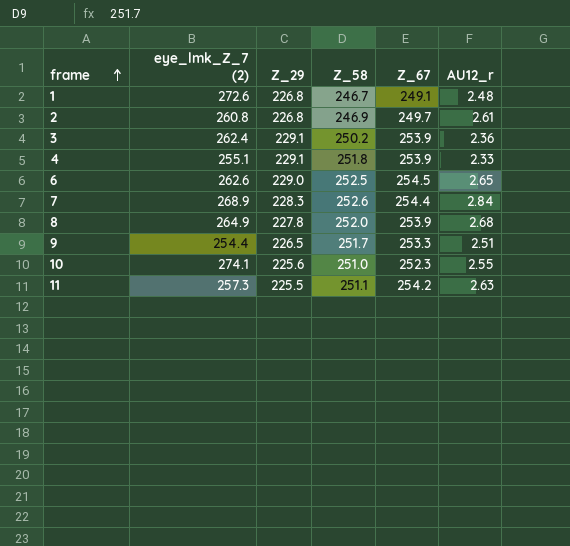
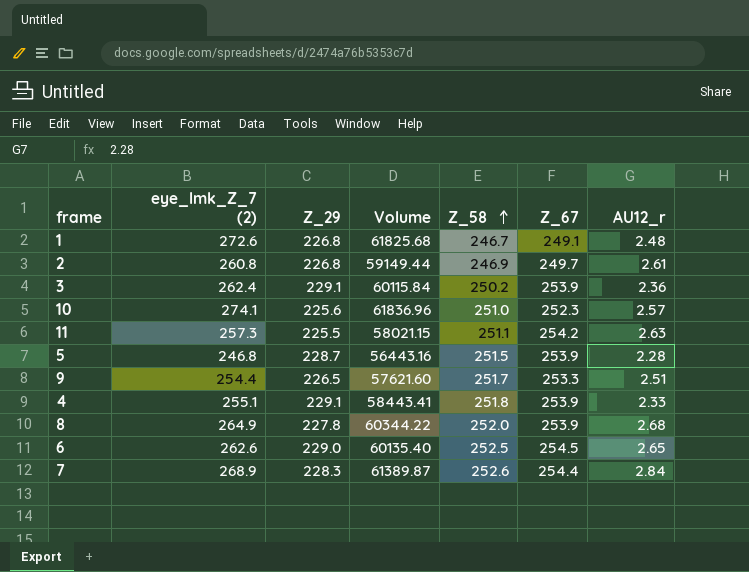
row order: frame ascending -> Z_58 ascending
column Volume | formula: none -> [eye_lmk_Z_7 (2)] * [Z_29]
10 | AU12_r: 2.55 -> 2.57
row 5: none -> 246.8 | 228.7 | 56443.16 | 251.5 | 253.9 | 2.28

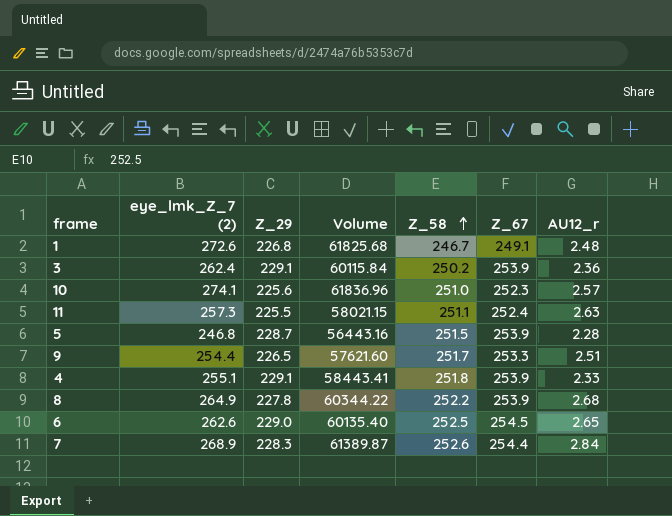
row 2: 260.8 | 226.8 | 59149.44 | 246.9 | 249.7 | 2.61 -> none
11 | Z_67: 254.2 -> 252.4
8 | Z_58: 252.0 -> 252.2

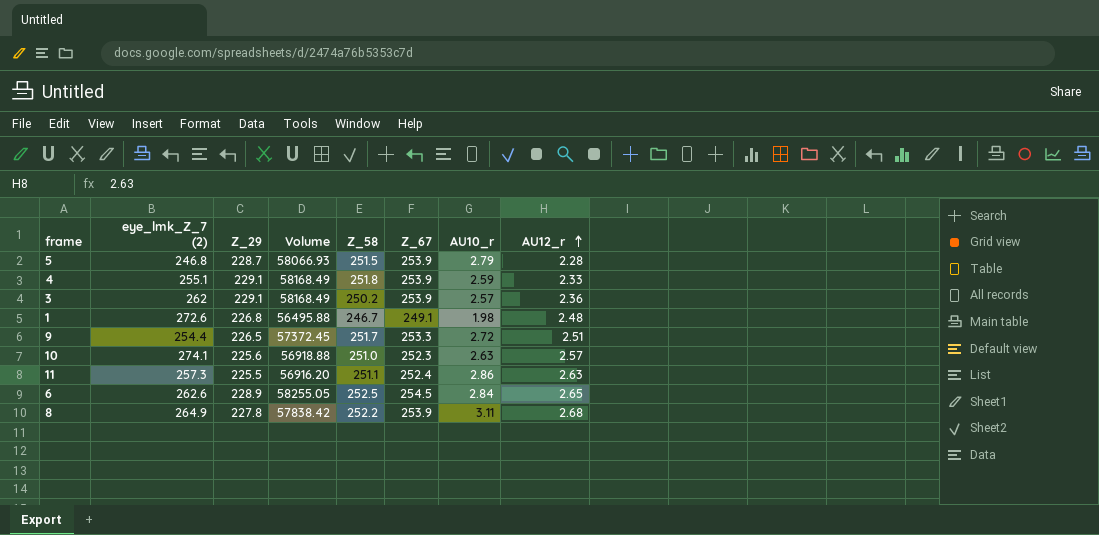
row order: Z_58 ascending -> AU12_r ascending
column Volume | formula: [eye_lmk_Z_7 (2)] * [Z_29] -> [Z_29] * [Z_67]
column AU10_r | position: none -> 7
row 7: 268.9 | 228.3 | 61389.87 | 252.6 | 254.4 | 2.84 -> none
3 | eye_lmk_Z_7 (2): 262.4 -> 262
6 | Z_29: 229.0 -> 228.9

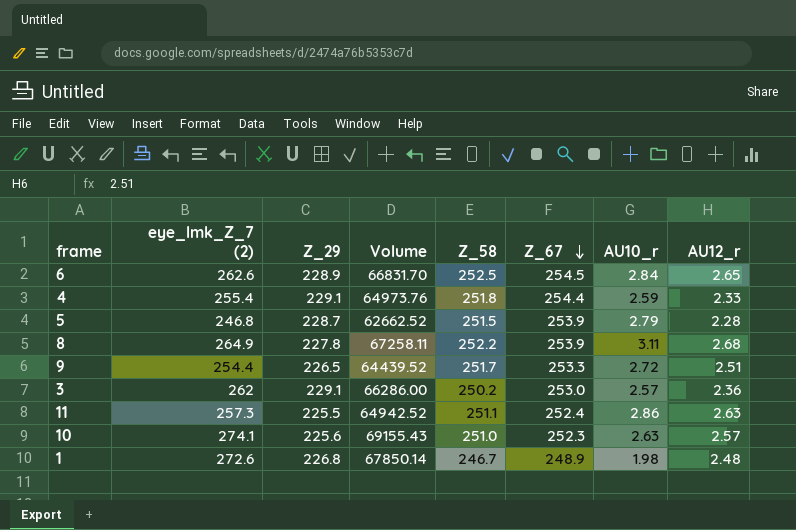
row order: AU12_r ascending -> Z_67 descending
column Volume | formula: [Z_29] * [Z_67] -> [eye_lmk_Z_7 (2)] * [Z_67]
4 | eye_lmk_Z_7 (2): 255.1 -> 255.4
4 | Z_67: 253.9 -> 254.4
3 | Z_67: 253.9 -> 253.0
1 | Z_67: 249.1 -> 248.9

